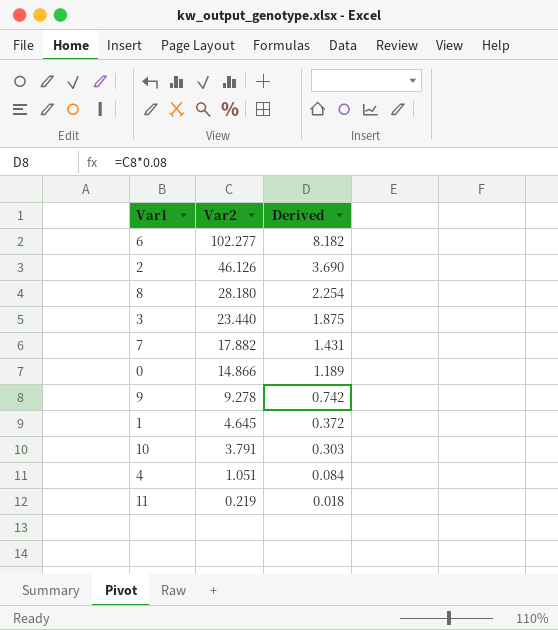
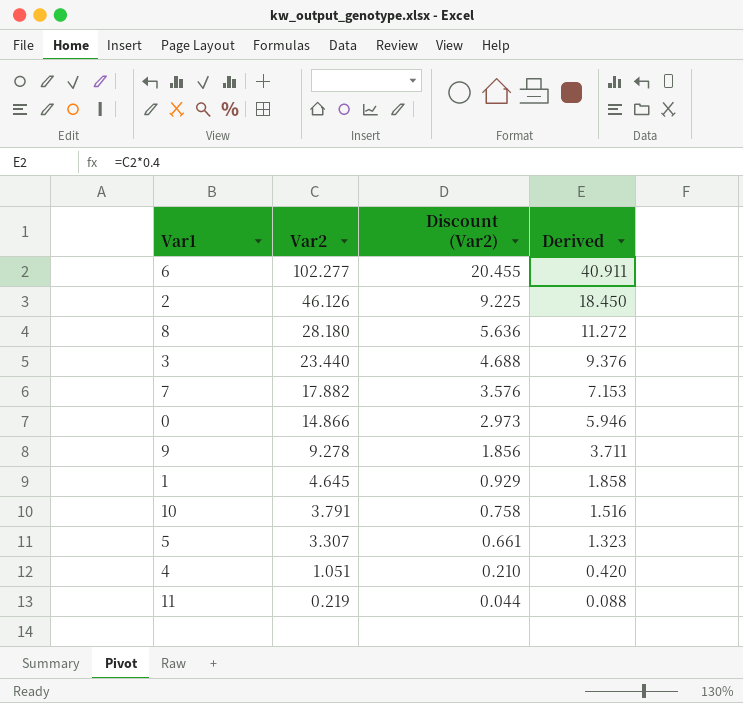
column Discount (Var2) | formula: none -> [Var2] * 0.2
column Derived | formula: [Var2] * 0.08 -> [Var2] * 0.4
row 5: none -> 3.307 | 0.661 | 1.323

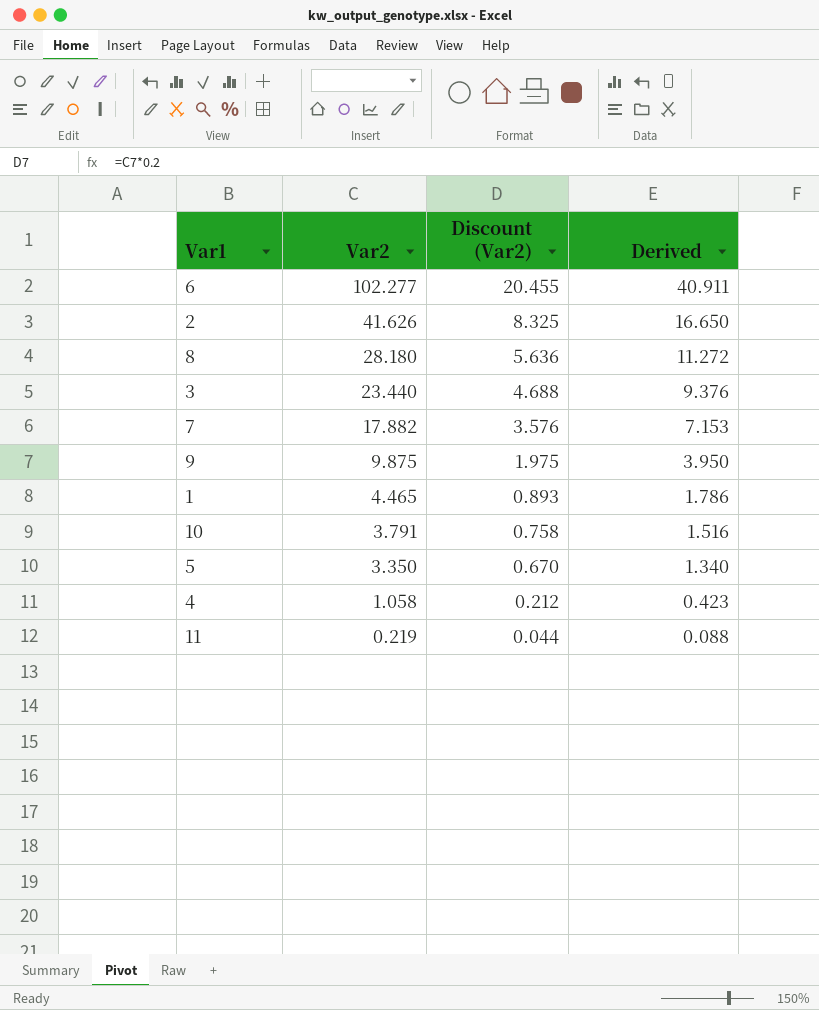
row 0: 14.866 | 2.973 | 5.946 -> none
2 | Var2: 46.126 -> 41.626
2 | Discount (Var2): 9.225 -> 8.325
2 | Derived: 18.450 -> 16.650
9 | Var2: 9.278 -> 9.875
9 | Discount (Var2): 1.856 -> 1.975
9 | Derived: 3.711 -> 3.950
1 | Var2: 4.645 -> 4.465
1 | Discount (Var2): 0.929 -> 0.893
1 | Derived: 1.858 -> 1.786
5 | Var2: 3.307 -> 3.350
5 | Discount (Var2): 0.661 -> 0.670
5 | Derived: 1.323 -> 1.340
4 | Var2: 1.051 -> 1.058
4 | Discount (Var2): 0.210 -> 0.212
4 | Derived: 0.420 -> 0.423

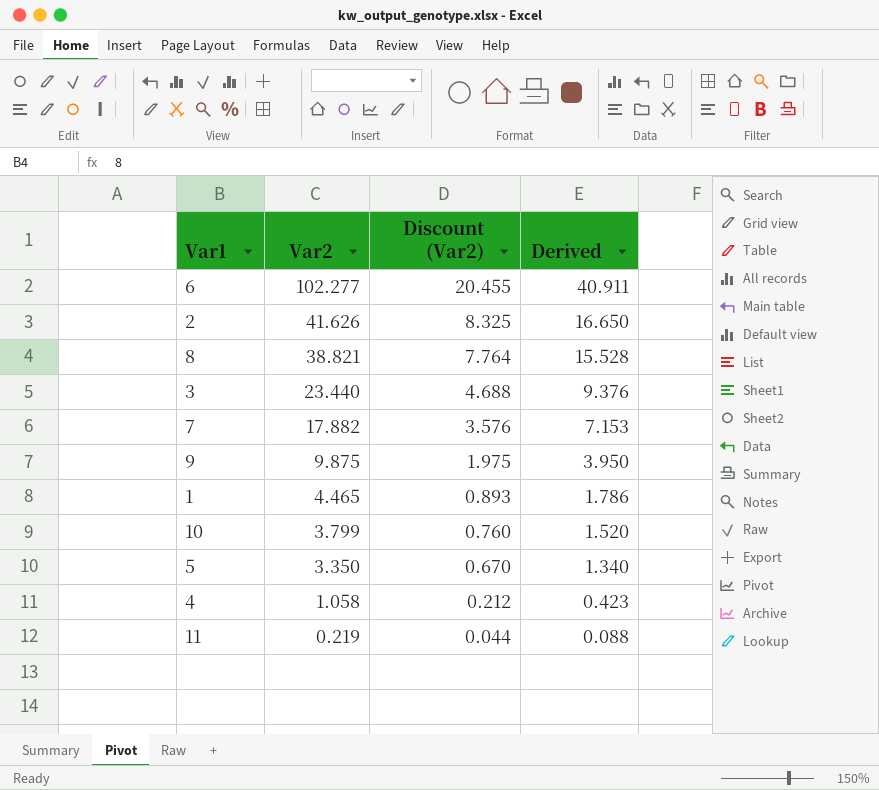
8 | Var2: 28.180 -> 38.821
8 | Discount (Var2): 5.636 -> 7.764
8 | Derived: 11.272 -> 15.528
10 | Var2: 3.791 -> 3.799
10 | Discount (Var2): 0.758 -> 0.760
10 | Derived: 1.516 -> 1.520

